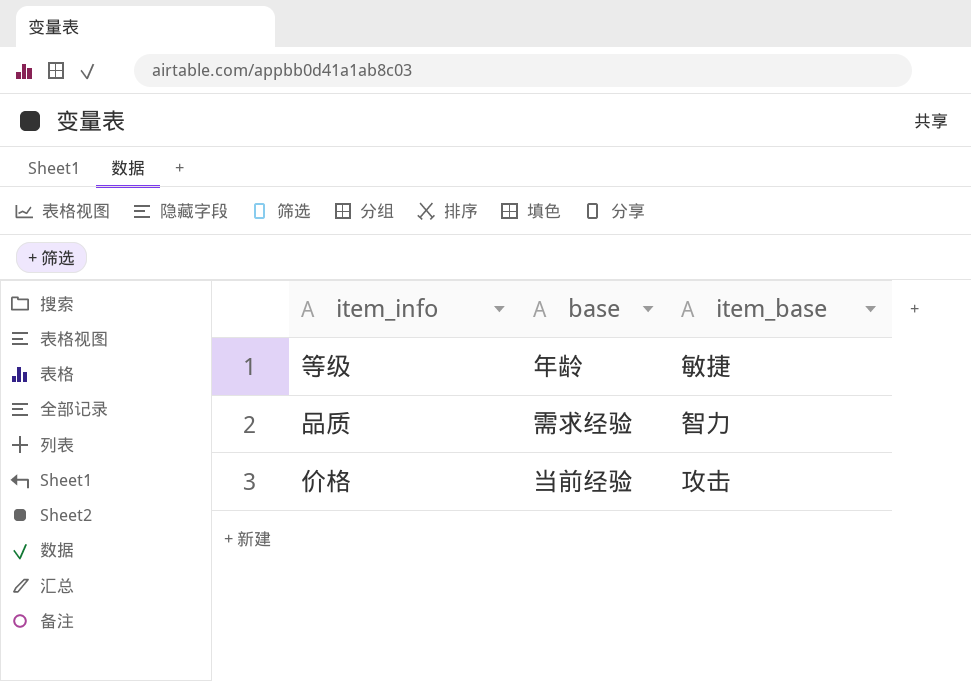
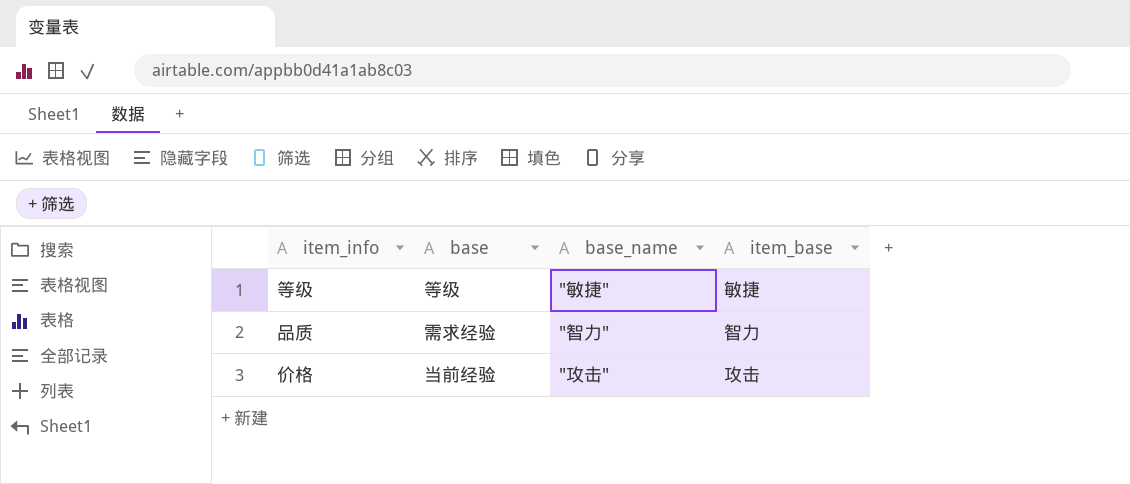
column base_name | position: none -> 3
等级 | base: 年龄 -> 等级

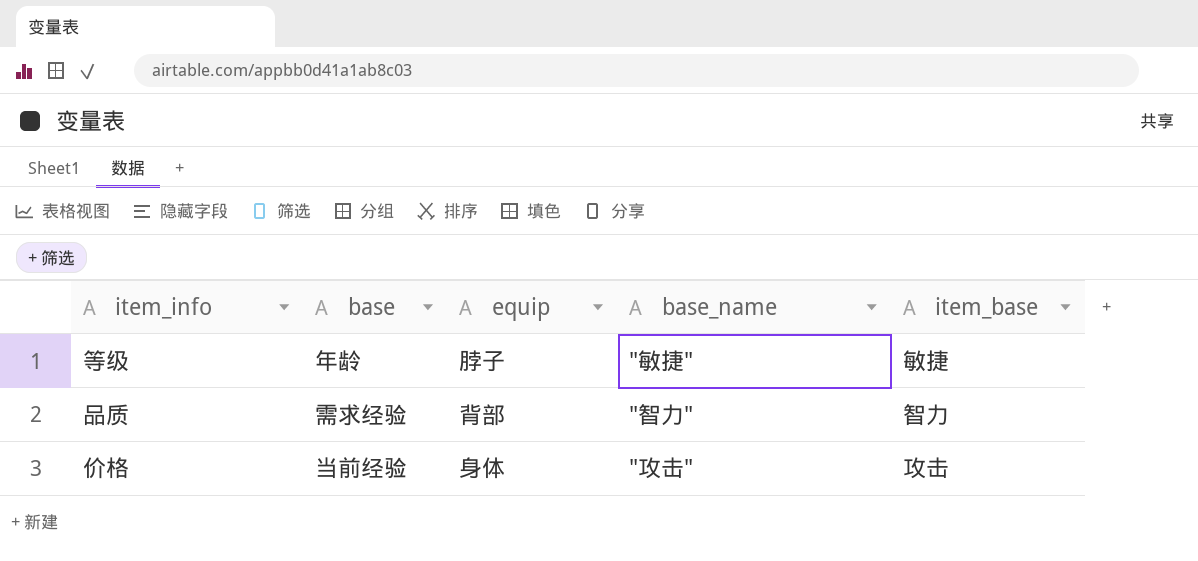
column equip | position: none -> 3
等级 | base: 等级 -> 年龄

